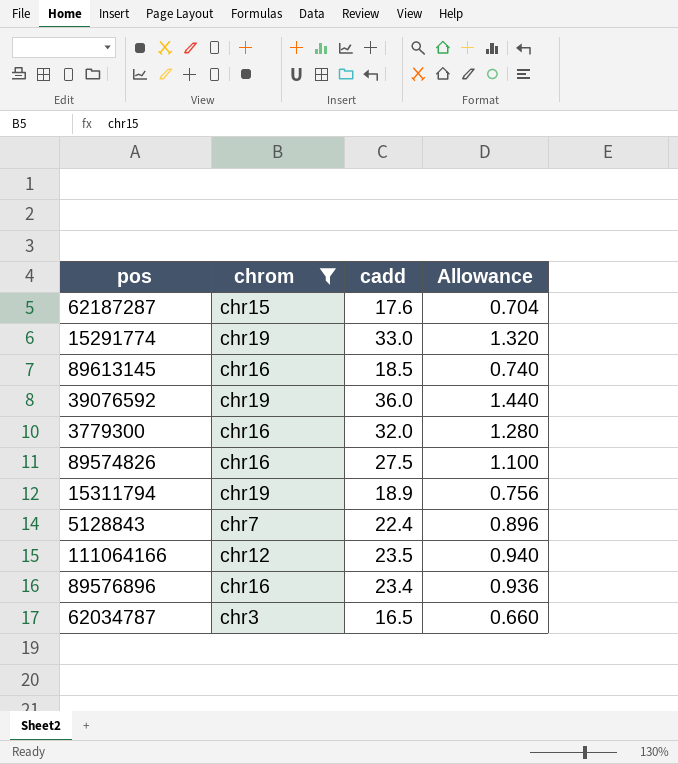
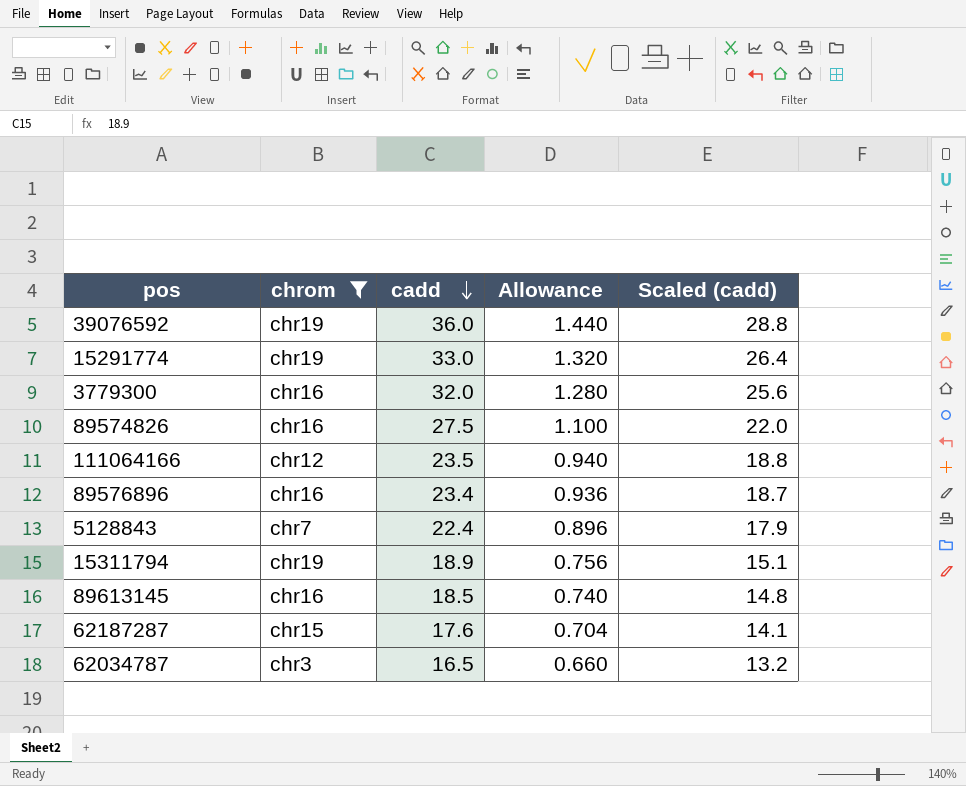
row order: none -> cadd descending
column Scaled (cadd) | formula: none -> [cadd] * 0.8

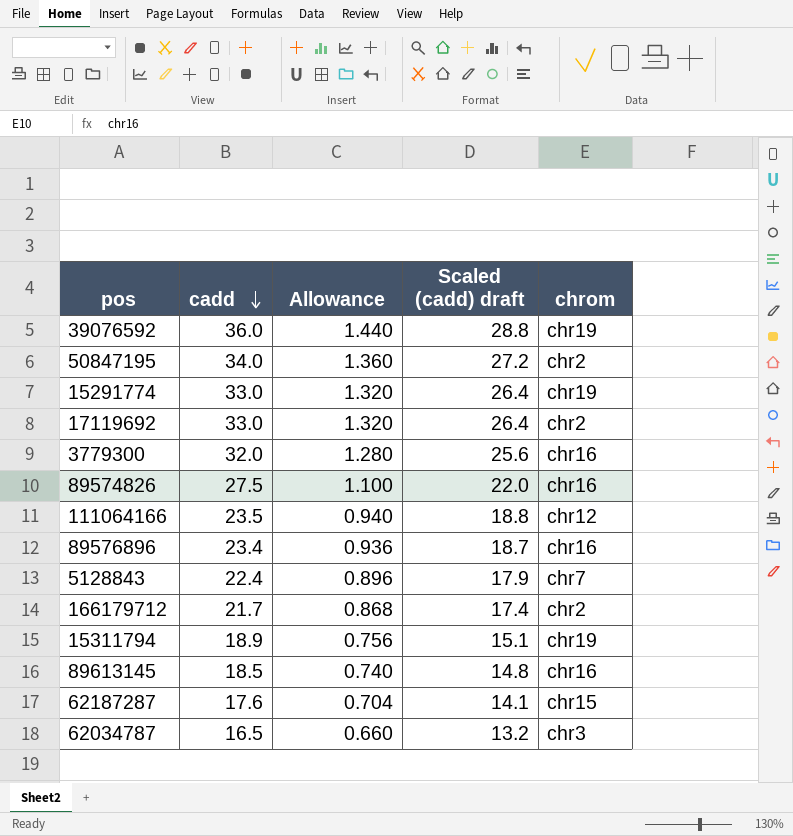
filter: chrom != chr2 -> none
column name: Scaled (cadd) -> Scaled (cadd) draft
column chrom | position: 2 -> 5

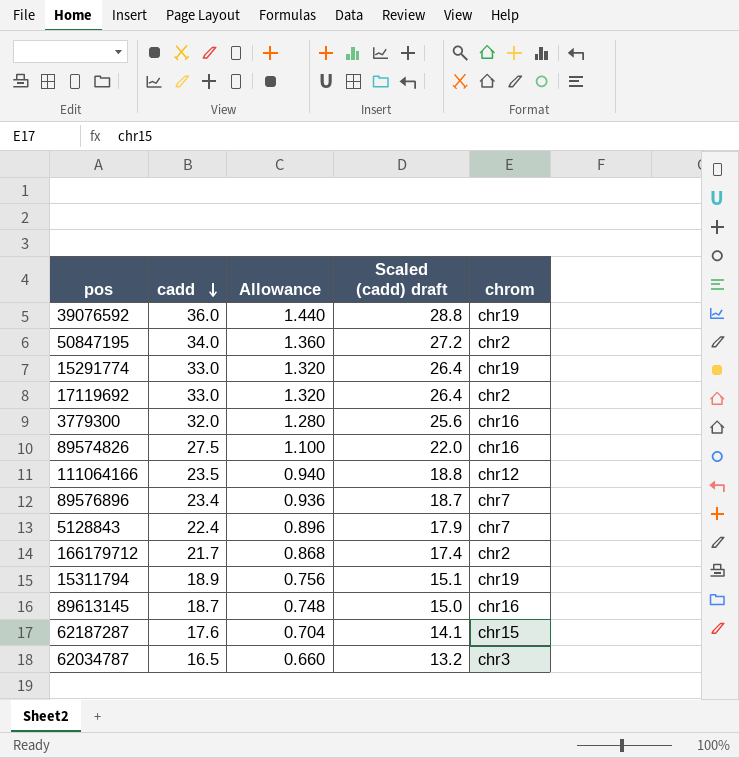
89576896 | chrom: chr16 -> chr7
89613145 | cadd: 18.5 -> 18.7
89613145 | Allowance: 0.740 -> 0.748
89613145 | Scaled (cadd) draft: 14.8 -> 15.0

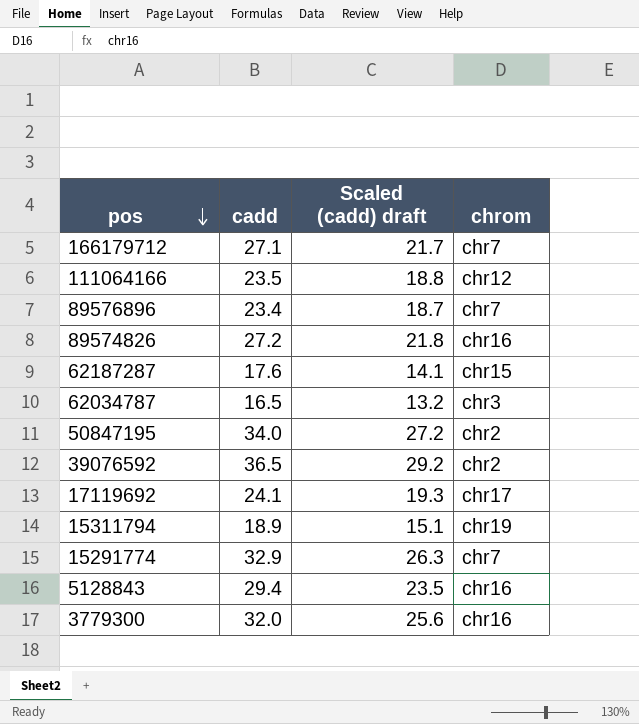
row order: cadd descending -> pos descending
column Allowance | formula: [cadd] * 0.04 -> none
row 89613145: 18.7 | 0.748 | 15.0 | chr16 -> none
166179712 | cadd: 21.7 -> 27.1
166179712 | Scaled (cadd) draft: 17.4 -> 21.7
166179712 | chrom: chr2 -> chr7
89574826 | cadd: 27.5 -> 27.2
89574826 | Scaled (cadd) draft: 22.0 -> 21.8
39076592 | cadd: 36.0 -> 36.5
39076592 | Scaled (cadd) draft: 28.8 -> 29.2
39076592 | chrom: chr19 -> chr2
17119692 | cadd: 33.0 -> 24.1
17119692 | Scaled (cadd) draft: 26.4 -> 19.3
17119692 | chrom: chr2 -> chr17
15291774 | cadd: 33.0 -> 32.9
15291774 | Scaled (cadd) draft: 26.4 -> 26.3
15291774 | chrom: chr19 -> chr7
5128843 | cadd: 22.4 -> 29.4
5128843 | Scaled (cadd) draft: 17.9 -> 23.5
5128843 | chrom: chr7 -> chr16

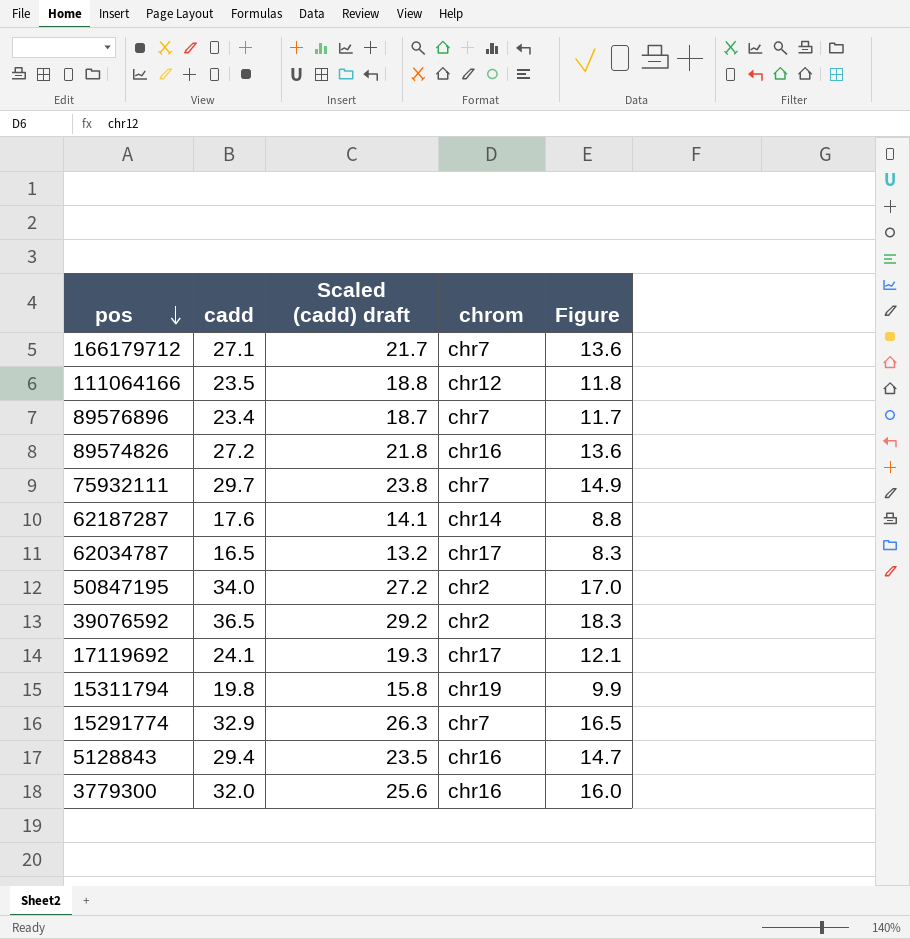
column Figure | formula: none -> [cadd] * 0.5
row 75932111: none -> 29.7 | 23.8 | chr7 | 14.9
62187287 | chrom: chr15 -> chr14
62034787 | chrom: chr3 -> chr17
15311794 | cadd: 18.9 -> 19.8
15311794 | Scaled (cadd) draft: 15.1 -> 15.8

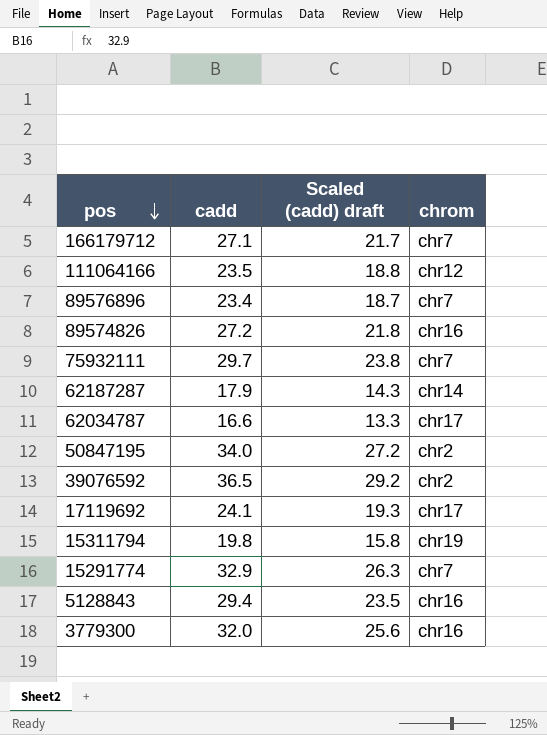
column Figure | formula: [cadd] * 0.5 -> none
62187287 | cadd: 17.6 -> 17.9
62187287 | Scaled (cadd) draft: 14.1 -> 14.3
62034787 | cadd: 16.5 -> 16.6
62034787 | Scaled (cadd) draft: 13.2 -> 13.3

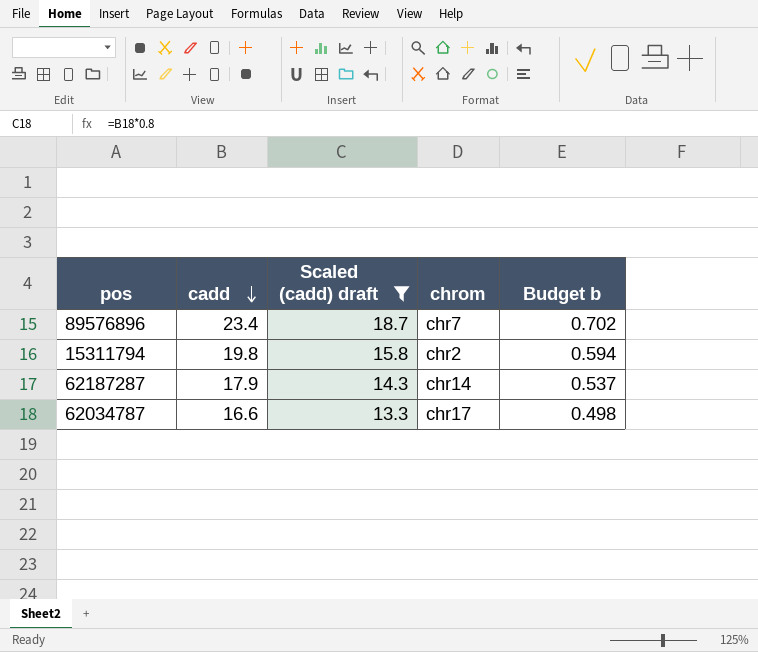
filter: none -> Scaled (cadd) draft <= 18.7
row order: pos descending -> cadd descending
column Budget b | formula: none -> [cadd] * 0.03
15311794 | chrom: chr19 -> chr2

